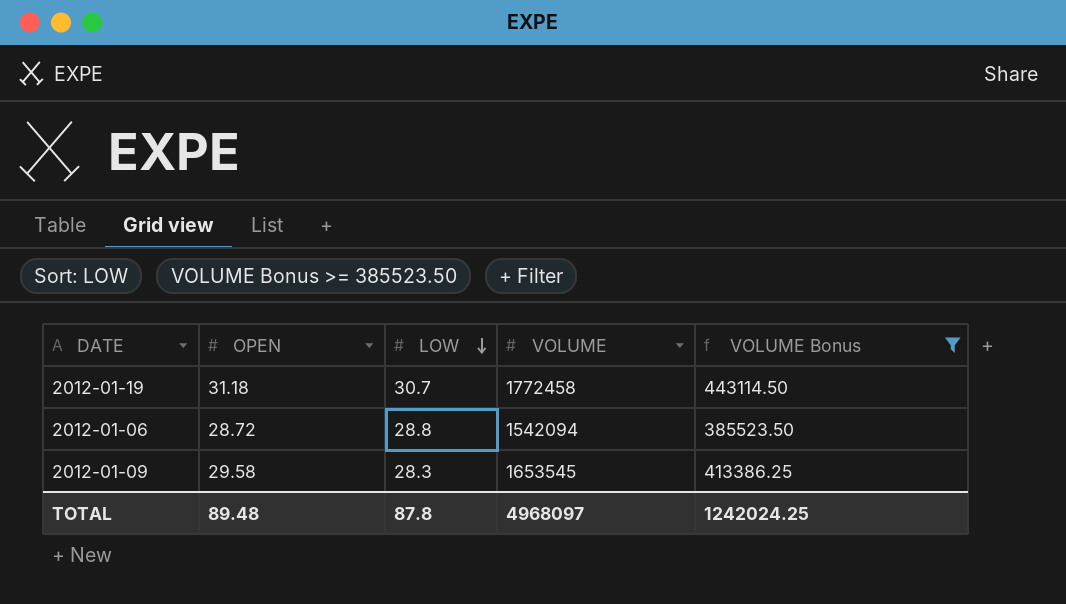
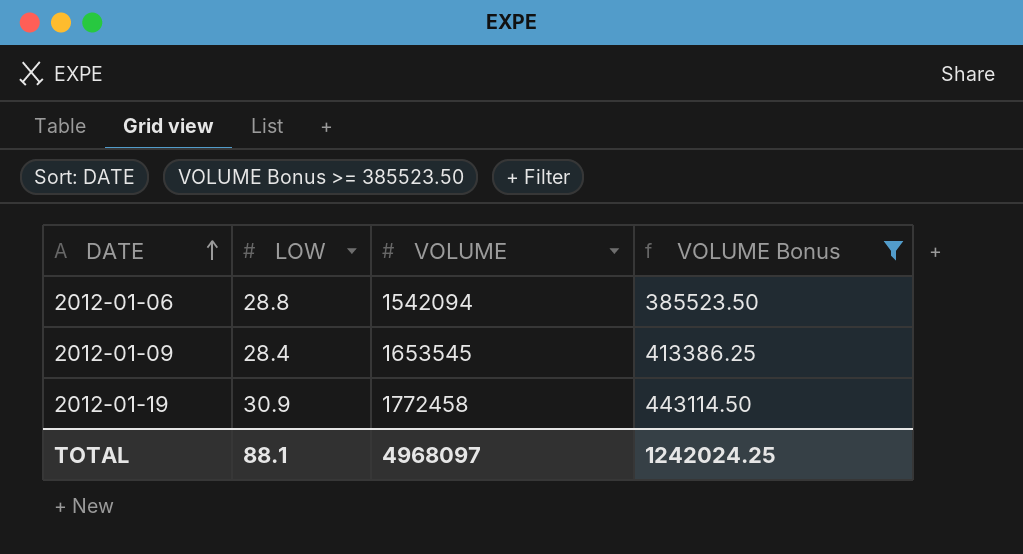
row order: LOW descending -> DATE ascending
column OPEN | position: 2 -> none
2012-01-09 | LOW: 28.3 -> 28.4
2012-01-19 | LOW: 30.7 -> 30.9
TOTAL | LOW: 87.8 -> 88.1

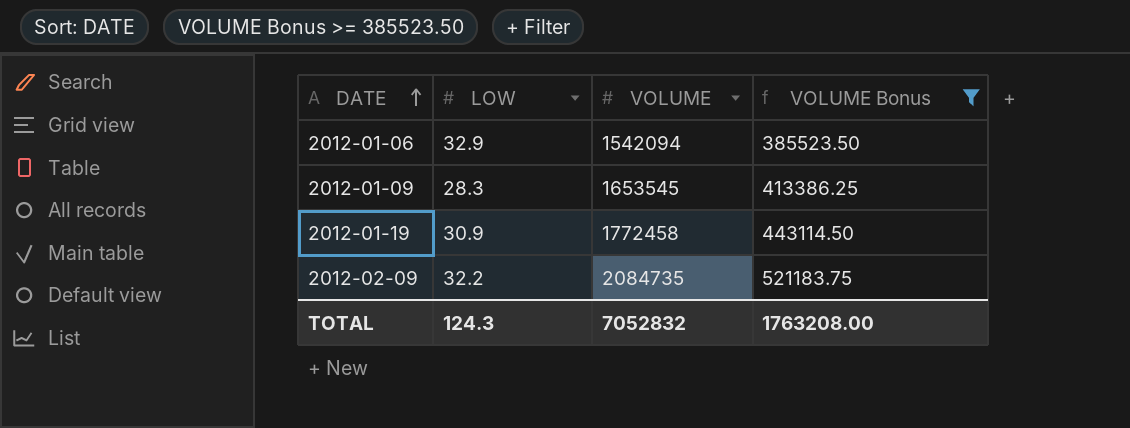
2012-01-06 | LOW: 28.8 -> 32.9
2012-01-09 | LOW: 28.4 -> 28.3
row 2012-02-09: none -> 32.2 | 2084735 | 521183.75
TOTAL | LOW: 88.1 -> 124.3
TOTAL | VOLUME: 4968097 -> 7052832
TOTAL | VOLUME Bonus: 1242024.25 -> 1763208.00

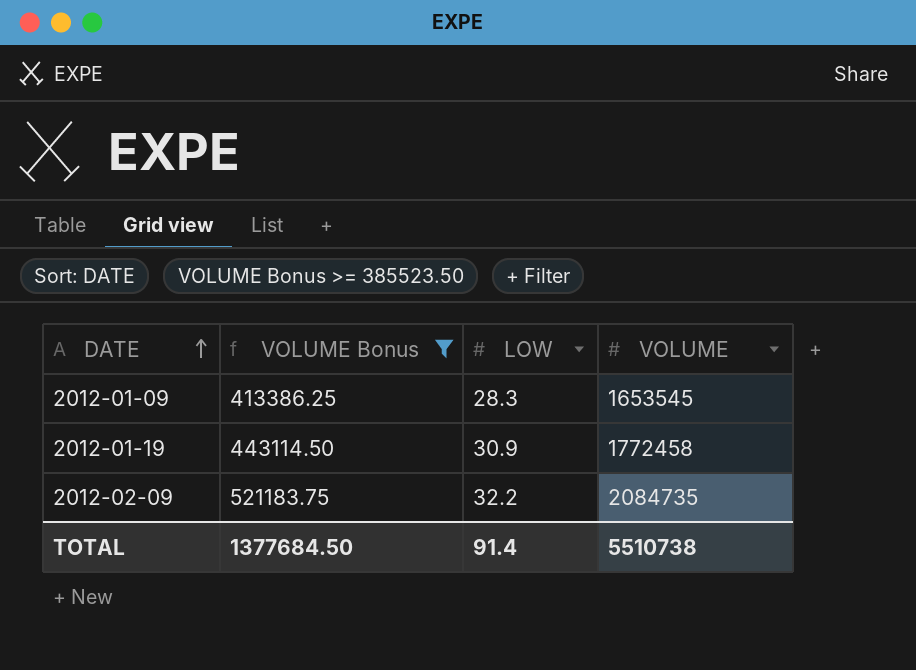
column VOLUME Bonus | position: 4 -> 2
row 2012-01-06: 32.9 | 1542094 | 385523.50 -> none
TOTAL | VOLUME Bonus: 1763208.00 -> 1377684.50
TOTAL | LOW: 124.3 -> 91.4
TOTAL | VOLUME: 7052832 -> 5510738

